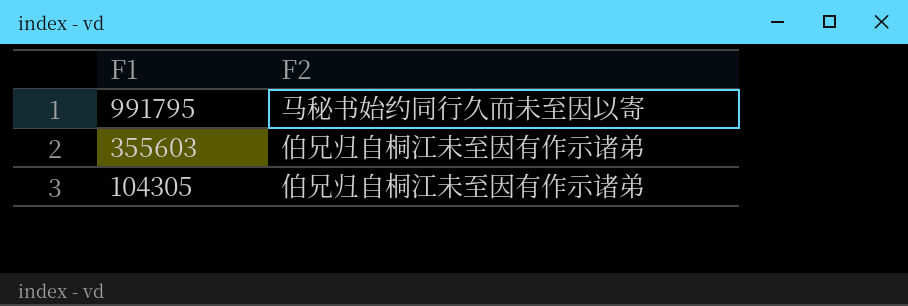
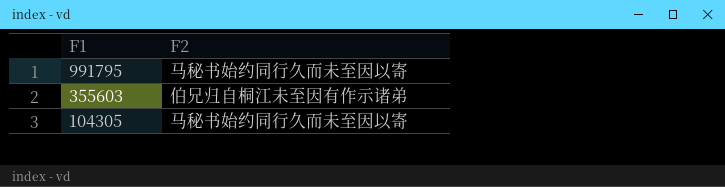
104305 | F2: 伯兄归自桐江未至因有作示诸弟 -> 马秘书始约同行久而未至因以寄

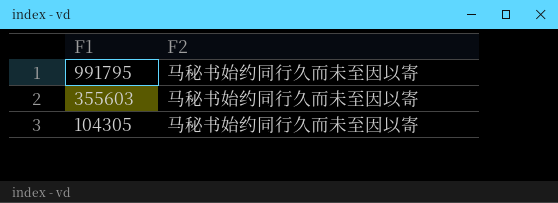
355603 | F2: 伯兄归自桐江未至因有作示诸弟 -> 马秘书始约同行久而未至因以寄

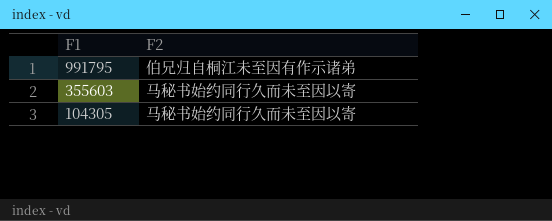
991795 | F2: 马秘书始约同行久而未至因以寄 -> 伯兄归自桐江未至因有作示诸弟

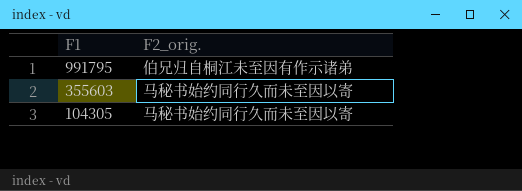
column name: F2 -> F2_orig.

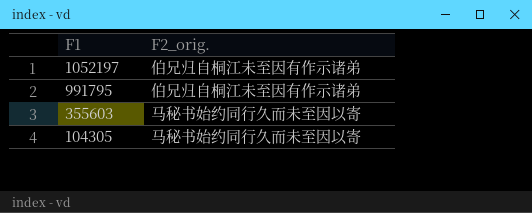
row 1052197: none -> 伯兄归自桐江未至因有作示诸弟

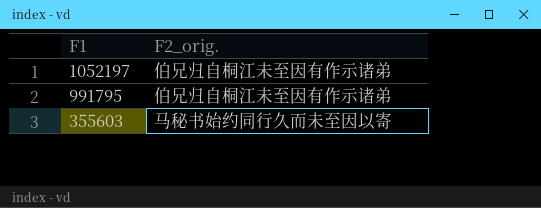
row 104305: 马秘书始约同行久而未至因以寄 -> none

